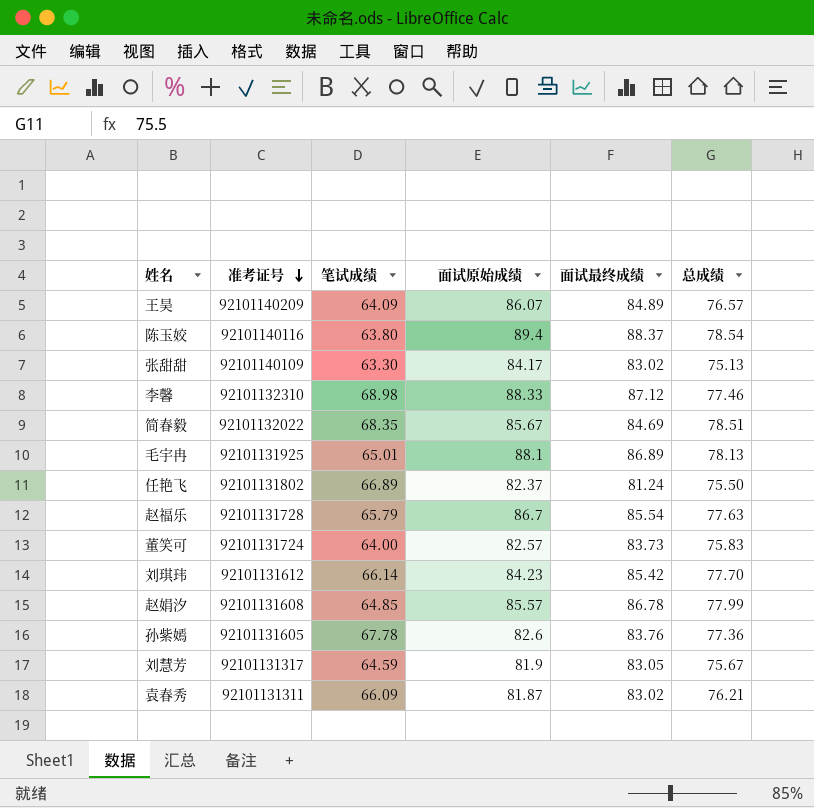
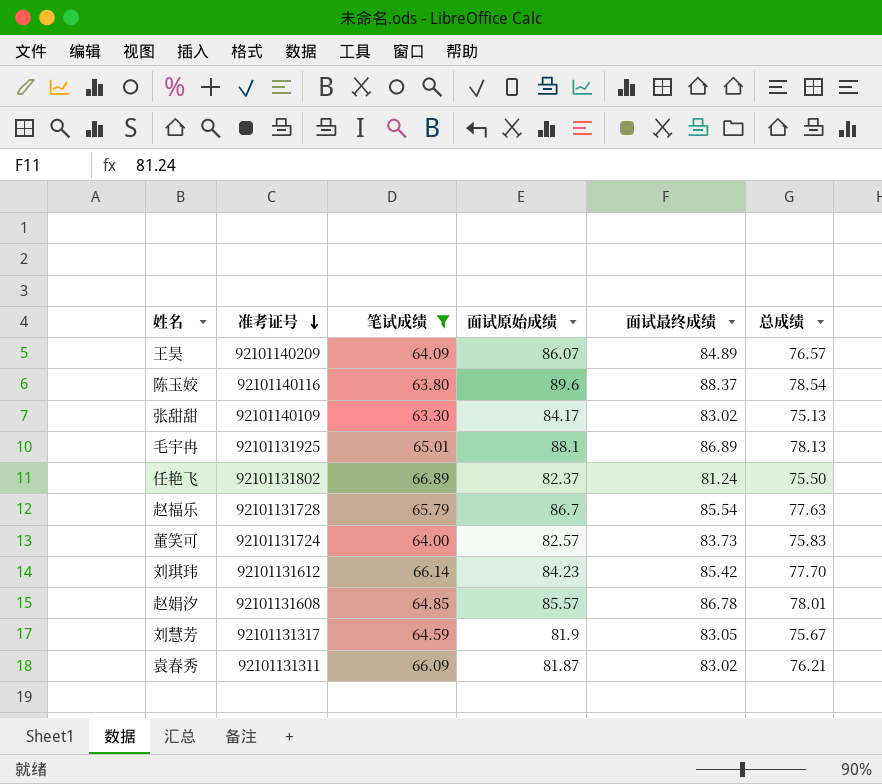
filter: none -> 笔试成绩 <= 66.89
陈玉姣 | 面试原始成绩: 89.4 -> 89.6
赵娟汐 | 总成绩: 77.99 -> 78.01

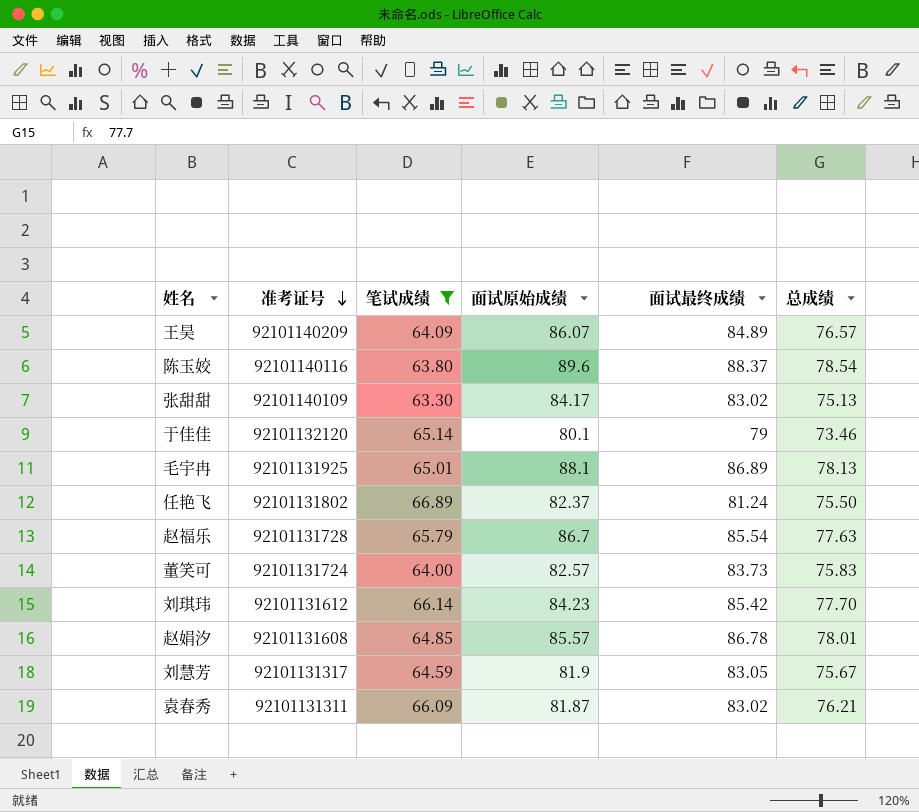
row 于佳佳: none -> 92101132120 | 65.14 | 80.1 | 79 | 73.46

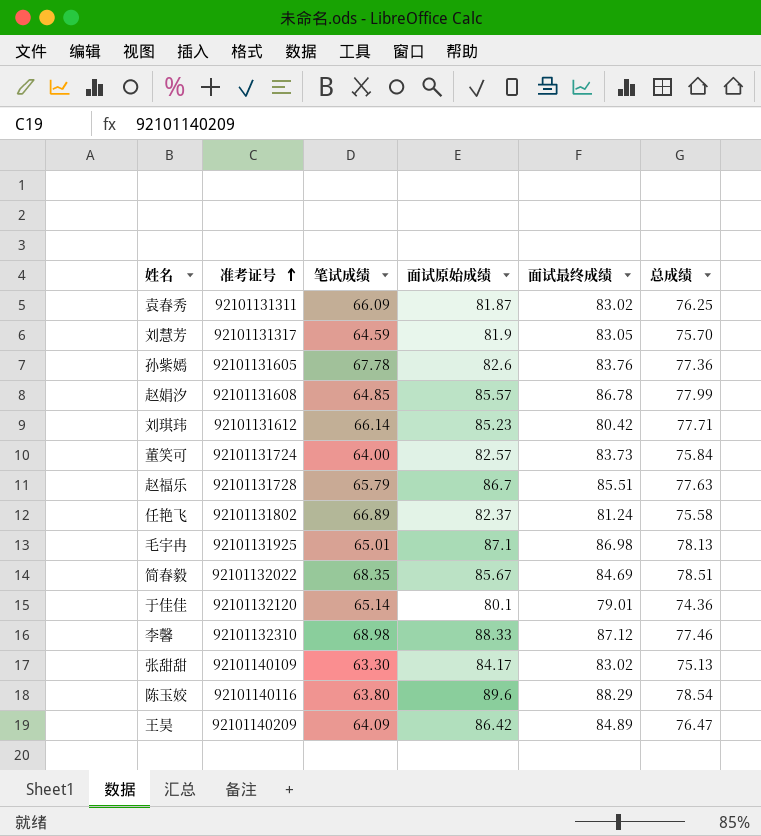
filter: 笔试成绩 <= 66.89 -> none
row order: 准考证号 descending -> 准考证号 ascending
袁春秀 | 总成绩: 76.21 -> 76.25
刘慧芳 | 总成绩: 75.67 -> 75.70
赵娟汐 | 总成绩: 78.01 -> 77.99
刘琪玮 | 面试原始成绩: 84.23 -> 85.23
刘琪玮 | 面试最终成绩: 85.42 -> 80.42
刘琪玮 | 总成绩: 77.70 -> 77.71
董笑可 | 总成绩: 75.83 -> 75.84
赵福乐 | 面试最终成绩: 85.54 -> 85.51
任艳飞 | 总成绩: 75.50 -> 75.58
毛宇冉 | 面试原始成绩: 88.1 -> 87.1
毛宇冉 | 面试最终成绩: 86.89 -> 86.98
于佳佳 | 面试最终成绩: 79 -> 79.01
于佳佳 | 总成绩: 73.46 -> 74.36
陈玉姣 | 面试最终成绩: 88.37 -> 88.29
王昊 | 面试原始成绩: 86.07 -> 86.42
王昊 | 总成绩: 76.57 -> 76.47

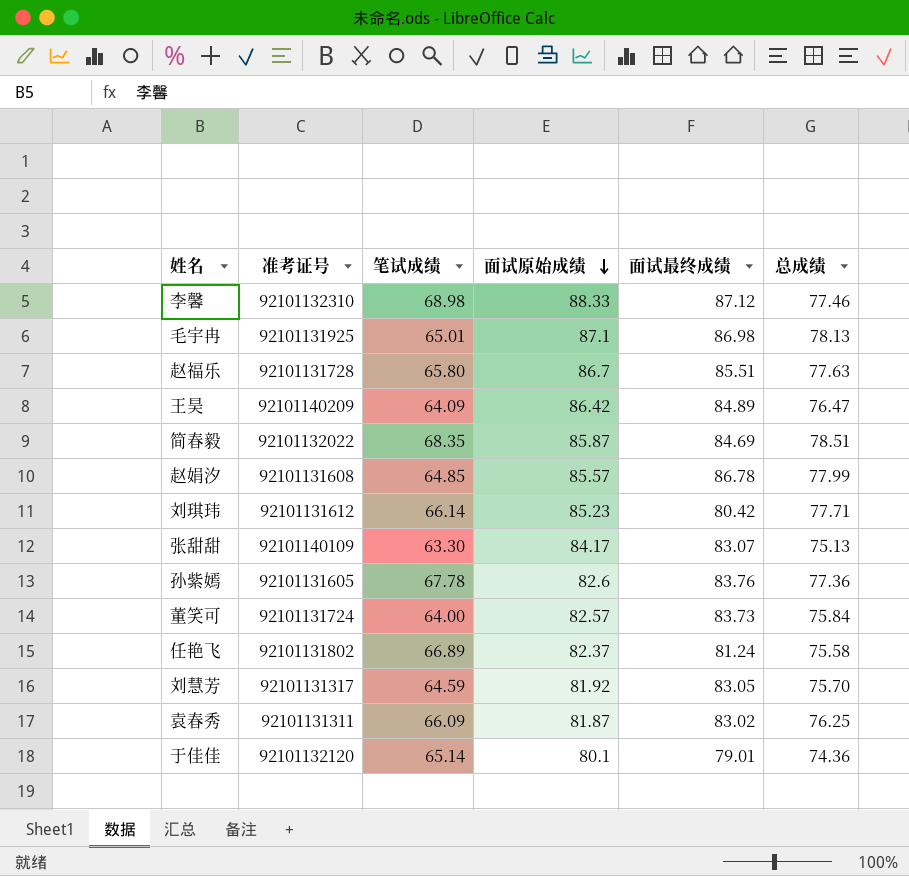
row order: 准考证号 ascending -> 面试原始成绩 descending
row 陈玉姣: 92101140116 | 63.80 | 89.6 | 88.29 | 78.54 -> none
赵福乐 | 笔试成绩: 65.79 -> 65.80
简春毅 | 面试原始成绩: 85.67 -> 85.87
张甜甜 | 面试最终成绩: 83.02 -> 83.07
刘慧芳 | 面试原始成绩: 81.9 -> 81.92

